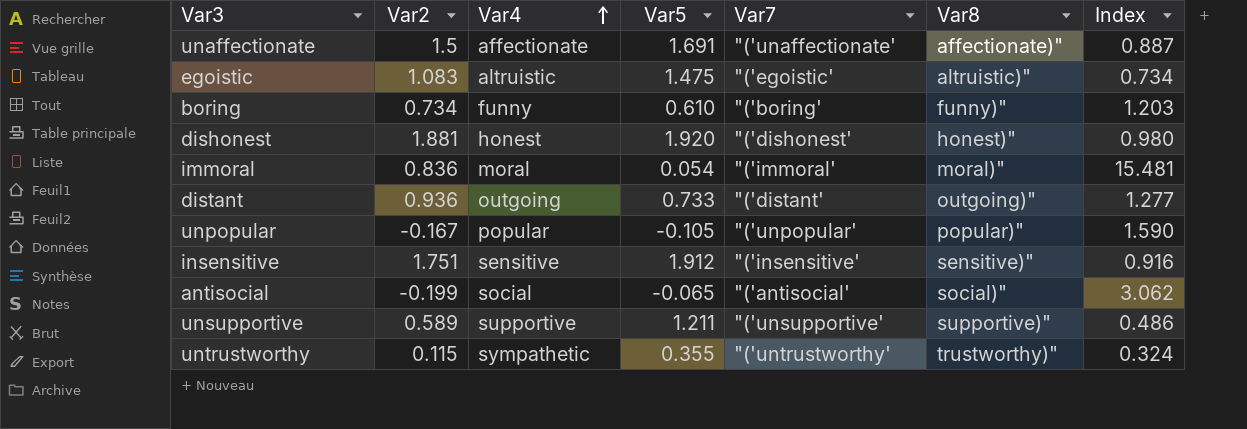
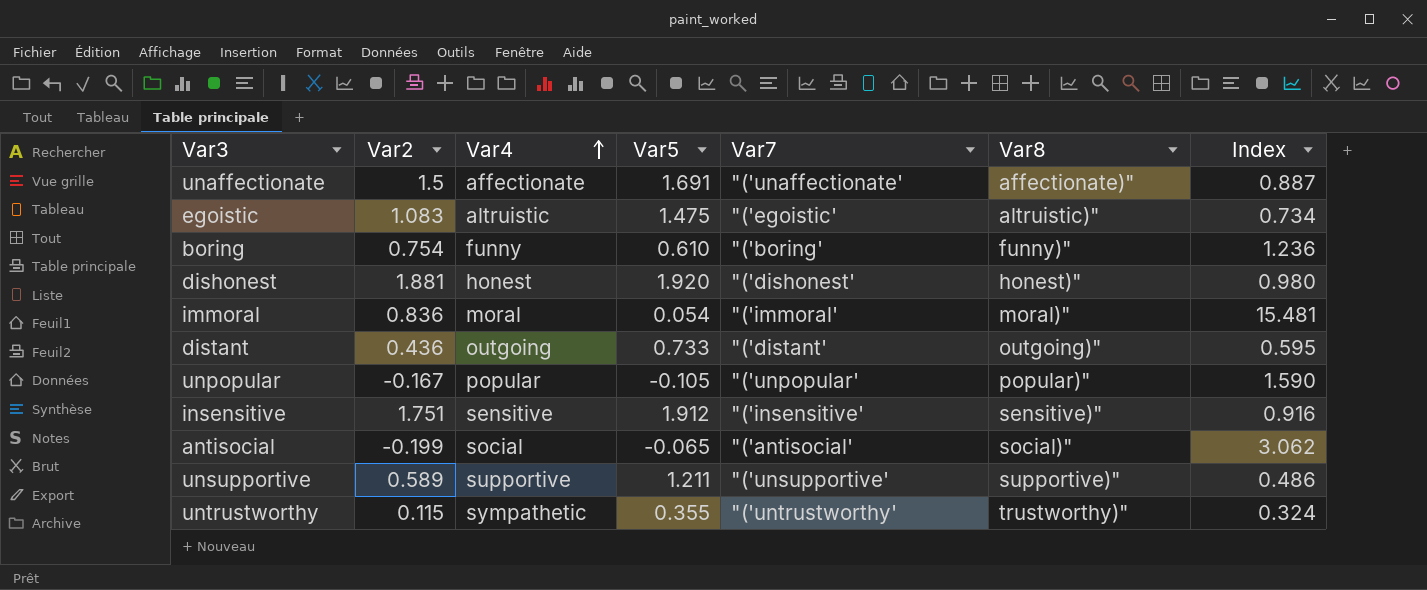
boring | Var2: 0.734 -> 0.754
boring | Index: 1.203 -> 1.236
distant | Var2: 0.936 -> 0.436
distant | Index: 1.277 -> 0.595

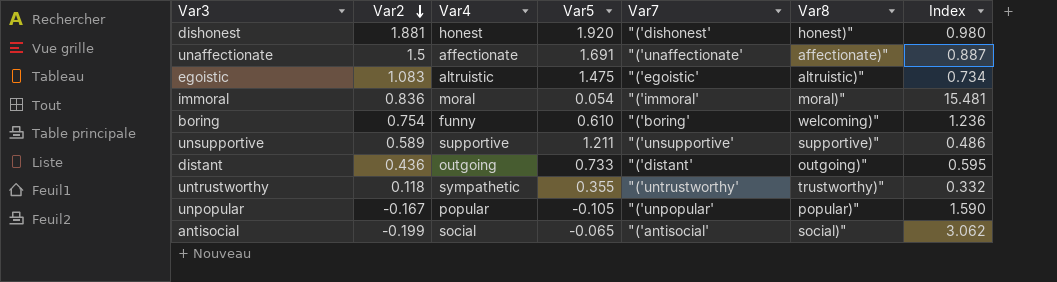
row order: Var4 ascending -> Var2 descending
row insensitive: 1.751 | sensitive | 1.912 | "('insensitive' | sensitive)" | 0.916 -> none
boring | Var8: funny)" -> welcoming)"
untrustworthy | Var2: 0.115 -> 0.118
untrustworthy | Index: 0.324 -> 0.332

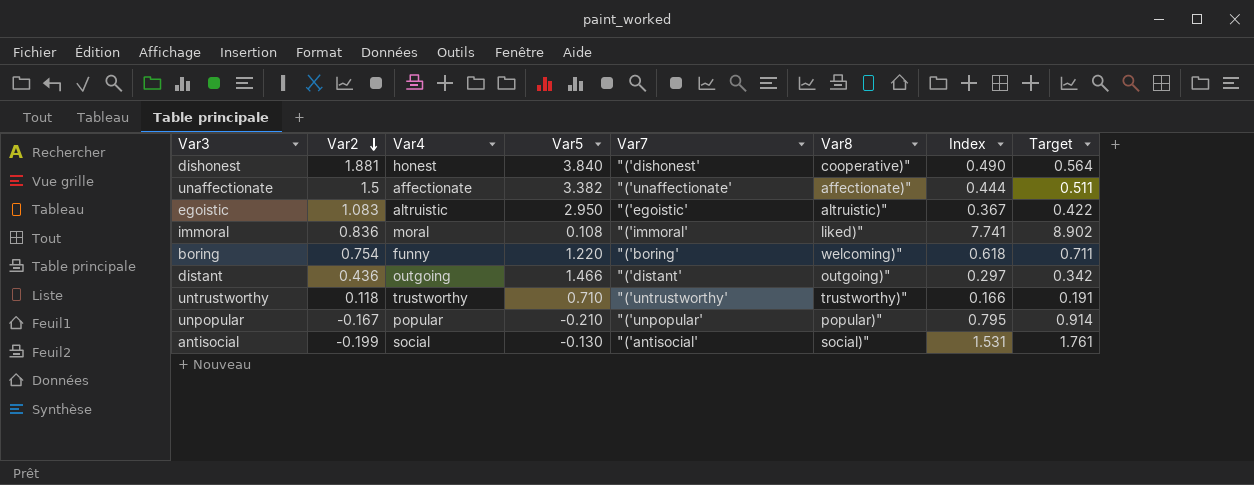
column Target | formula: none -> [Index] * 1.15
row unsupportive: 0.589 | supportive | 1.211 | "('unsupportive' | supportive)" | 0.486 -> none
dishonest | Var5: 1.920 -> 3.840
dishonest | Var8: honest)" -> cooperative)"
dishonest | Index: 0.980 -> 0.490
unaffectionate | Var5: 1.691 -> 3.382
unaffectionate | Index: 0.887 -> 0.444
egoistic | Var5: 1.475 -> 2.950
egoistic | Index: 0.734 -> 0.367
immoral | Var5: 0.054 -> 0.108
immoral | Var8: moral)" -> liked)"
immoral | Index: 15.481 -> 7.741
boring | Var5: 0.610 -> 1.220
boring | Index: 1.236 -> 0.618
distant | Var5: 0.733 -> 1.466
distant | Index: 0.595 -> 0.297
untrustworthy | Var4: sympathetic -> trustworthy
untrustworthy | Var5: 0.355 -> 0.710
untrustworthy | Index: 0.332 -> 0.166
unpopular | Var5: -0.105 -> -0.210
unpopular | Index: 1.590 -> 0.795
antisocial | Var5: -0.065 -> -0.130
antisocial | Index: 3.062 -> 1.531

